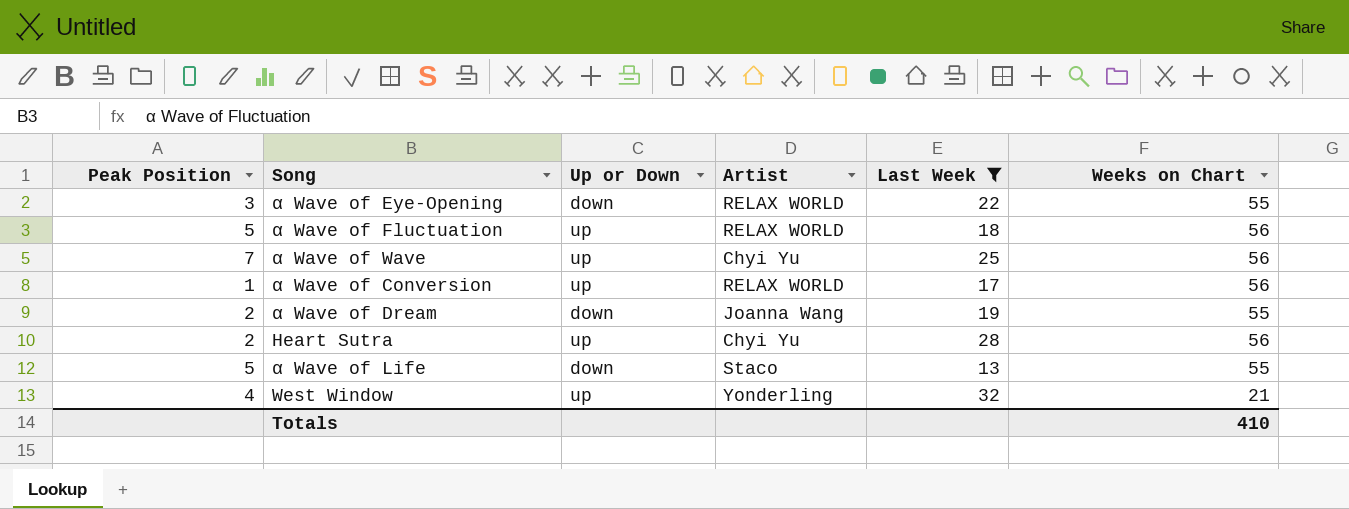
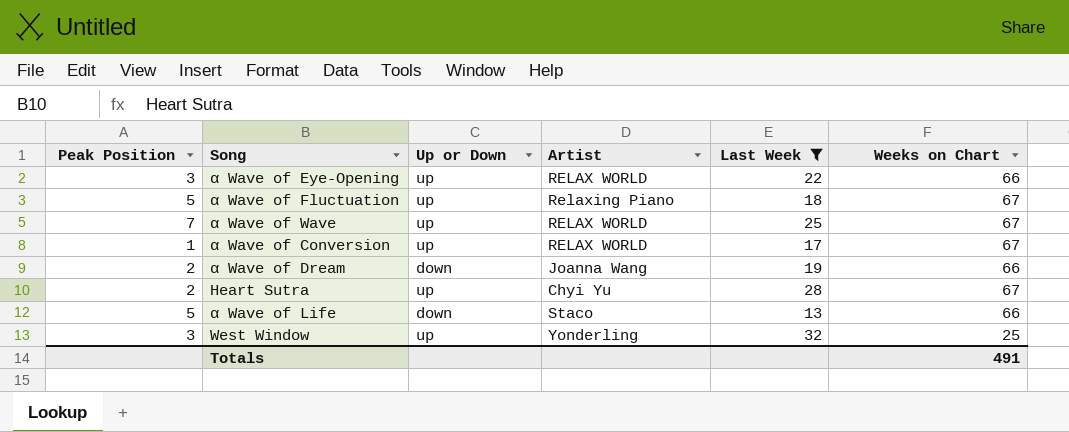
α Wave of Eye-Opening | Up or Down: down -> up
α Wave of Eye-Opening | Weeks on Chart: 55 -> 66
α Wave of Fluctuation | Artist: RELAX WORLD -> Relaxing Piano
α Wave of Fluctuation | Weeks on Chart: 56 -> 67
α Wave of Wave | Artist: Chyi Yu -> RELAX WORLD
α Wave of Wave | Weeks on Chart: 56 -> 67
α Wave of Conversion | Weeks on Chart: 56 -> 67
α Wave of Dream | Weeks on Chart: 55 -> 66
Heart Sutra | Weeks on Chart: 56 -> 67
α Wave of Life | Weeks on Chart: 55 -> 66
West Window | Peak Position: 4 -> 3
West Window | Weeks on Chart: 21 -> 25
Totals | Weeks on Chart: 410 -> 491

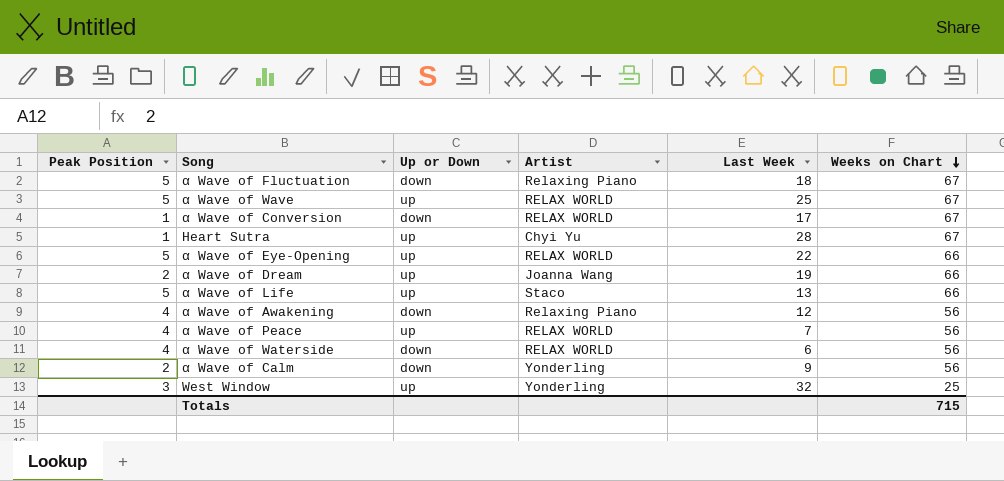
filter: Last Week >= 13 -> none
row order: none -> Weeks on Chart descending
α Wave of Fluctuation | Up or Down: up -> down
α Wave of Wave | Peak Position: 7 -> 5
α Wave of Conversion | Up or Down: up -> down
Heart Sutra | Peak Position: 2 -> 1
α Wave of Eye-Opening | Peak Position: 3 -> 5
α Wave of Dream | Up or Down: down -> up
α Wave of Life | Up or Down: down -> up
Totals | Weeks on Chart: 491 -> 715

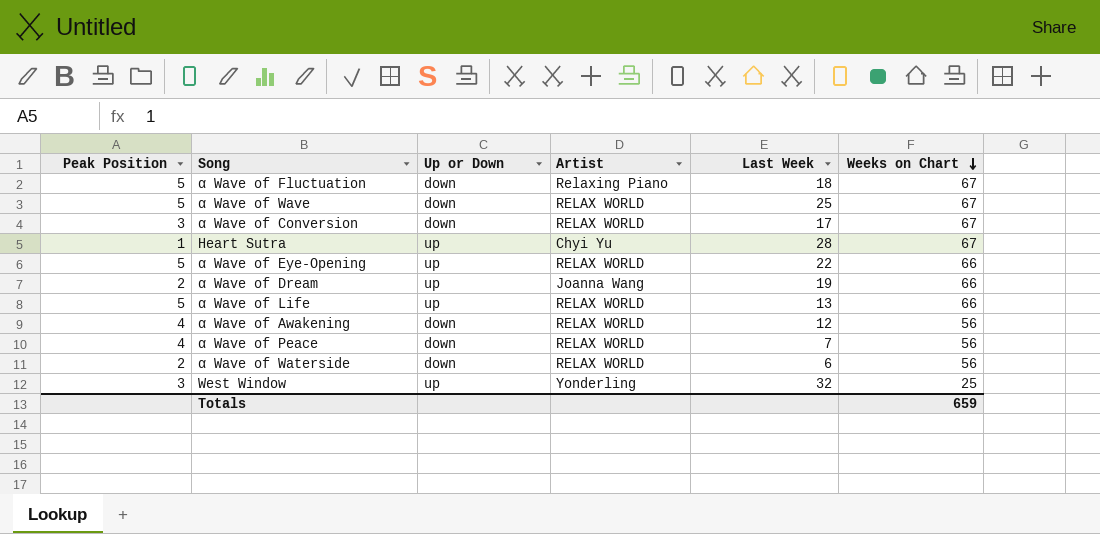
row α Wave of Calm: 2 | down | Yonderling | 9 | 56 -> none
α Wave of Wave | Up or Down: up -> down
α Wave of Conversion | Peak Position: 1 -> 3
α Wave of Life | Artist: Staco -> RELAX WORLD
α Wave of Awakening | Artist: Relaxing Piano -> RELAX WORLD
α Wave of Peace | Up or Down: up -> down
α Wave of Waterside | Peak Position: 4 -> 2
Totals | Weeks on Chart: 715 -> 659

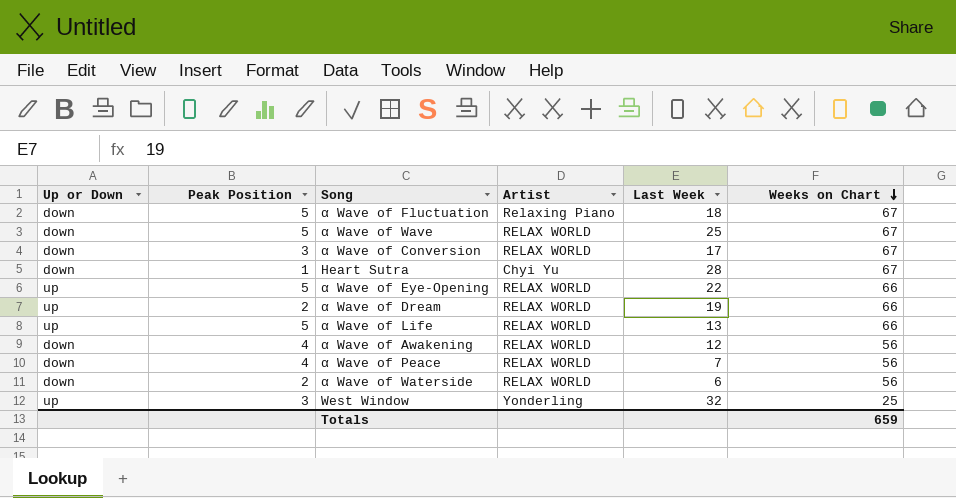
column Up or Down | position: 3 -> 1
Heart Sutra | Up or Down: up -> down
α Wave of Dream | Artist: Joanna Wang -> RELAX WORLD

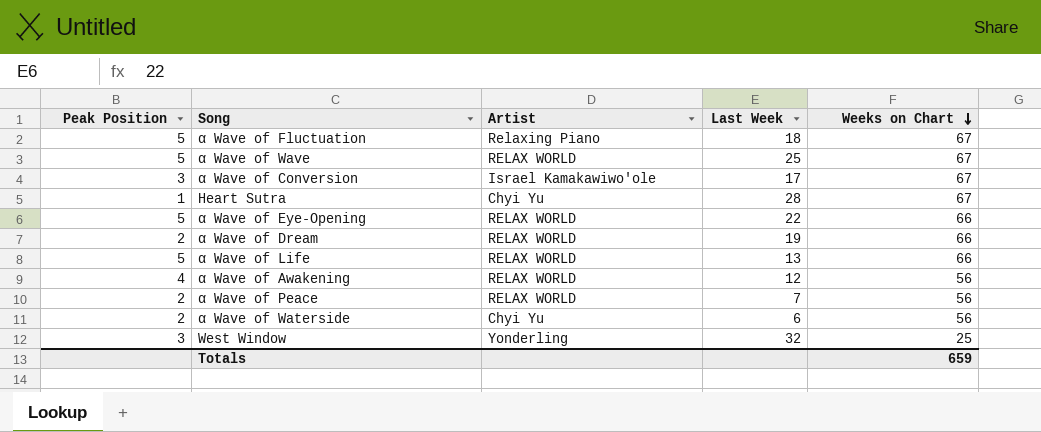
column Up or Down | position: 1 -> none
α Wave of Conversion | Artist: RELAX WORLD -> Israel Kamakawiwo'ole
α Wave of Peace | Peak Position: 4 -> 2
α Wave of Waterside | Artist: RELAX WORLD -> Chyi Yu

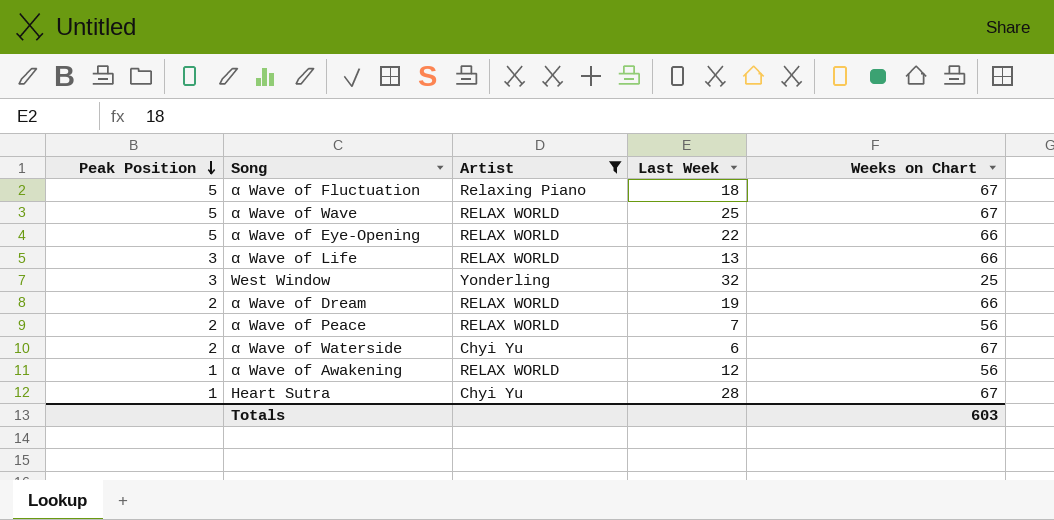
filter: none -> Artist != Israel Kamakawiwo'ole
row order: Weeks on Chart descending -> Peak Position descending
α Wave of Life | Peak Position: 5 -> 3
α Wave of Waterside | Weeks on Chart: 56 -> 67
α Wave of Awakening | Peak Position: 4 -> 1
Totals | Weeks on Chart: 659 -> 603

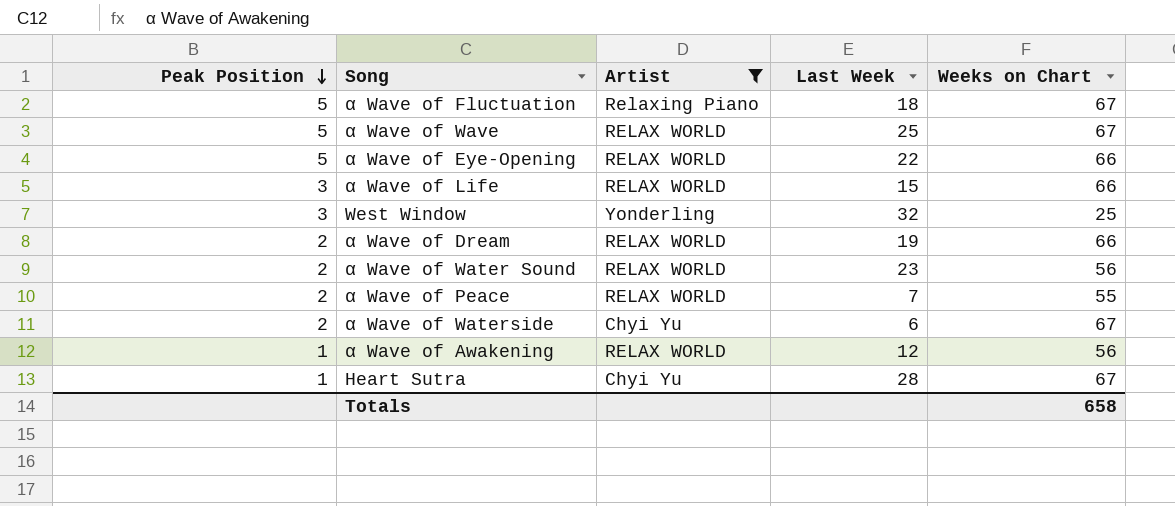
α Wave of Life | Last Week: 13 -> 15
row α Wave of Water Sound: none -> 2 | RELAX WORLD | 23 | 56
α Wave of Peace | Weeks on Chart: 56 -> 55
Totals | Weeks on Chart: 603 -> 658

